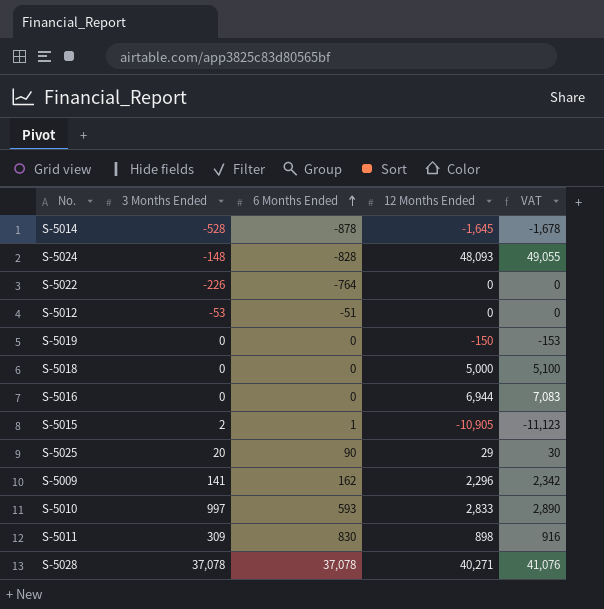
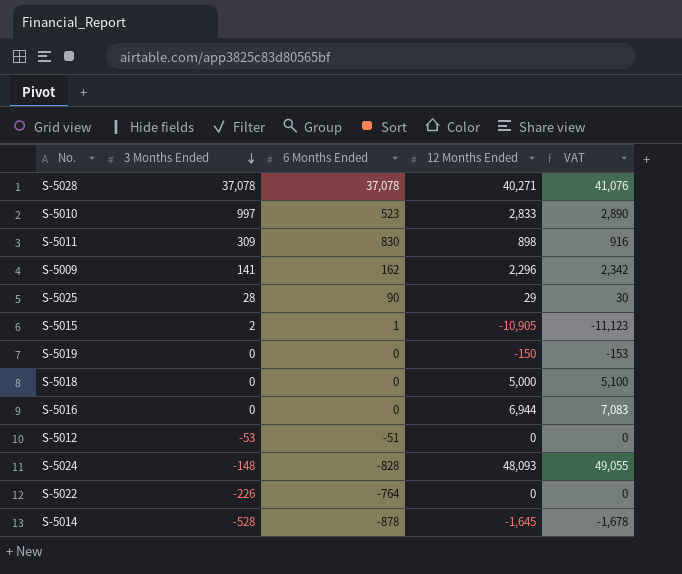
row order: 6 Months Ended ascending -> 3 Months Ended descending
S-5010 | 6 Months Ended: 593 -> 523
S-5025 | 3 Months Ended: 20 -> 28

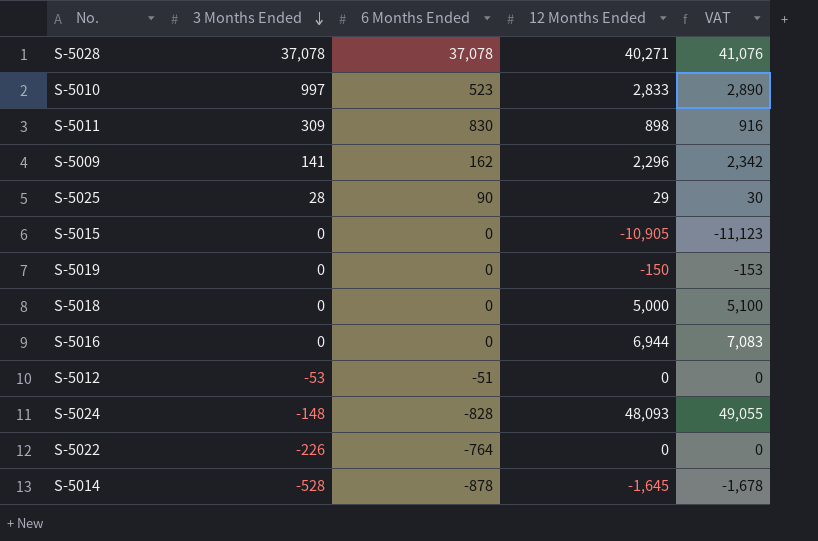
S-5015 | 3 Months Ended: 2 -> 0
S-5015 | 6 Months Ended: 1 -> 0

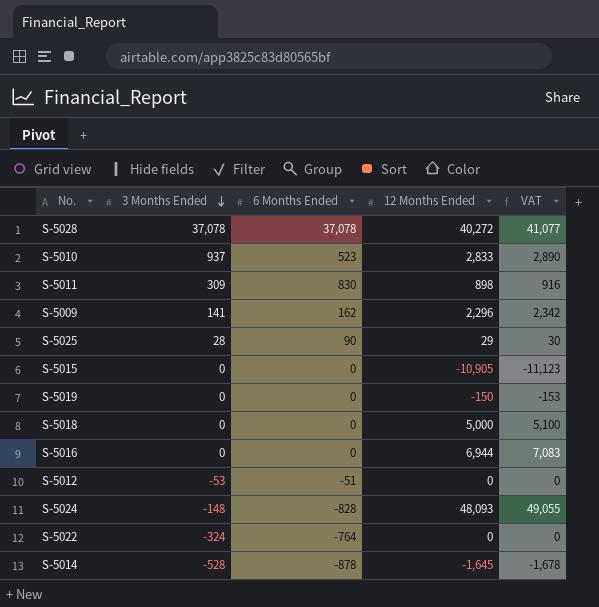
S-5028 | 12 Months Ended: 40,271 -> 40,272
S-5028 | VAT: 41,076 -> 41,077
S-5010 | 3 Months Ended: 997 -> 937
S-5022 | 3 Months Ended: -226 -> -324

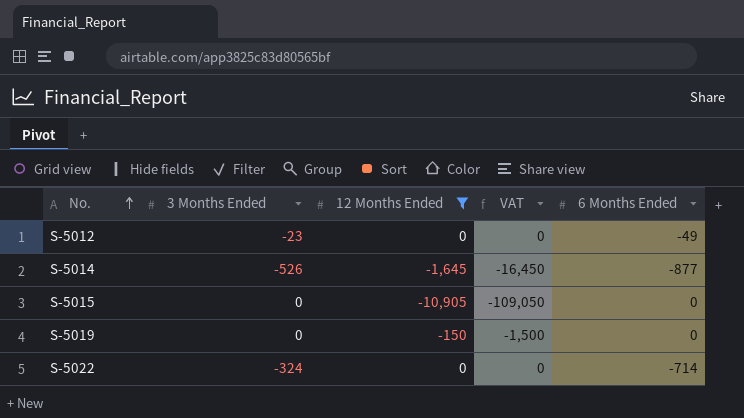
filter: none -> 12 Months Ended <= 0
row order: 3 Months Ended descending -> No. ascending
column VAT | formula: [12 Months Ended] * 1.02 -> [12 Months Ended] * 10
column 6 Months Ended | position: 3 -> 5
S-5012 | 3 Months Ended: -53 -> -23
S-5012 | 6 Months Ended: -51 -> -49
S-5014 | 3 Months Ended: -528 -> -526
S-5014 | 6 Months Ended: -878 -> -877
S-5022 | 6 Months Ended: -764 -> -714

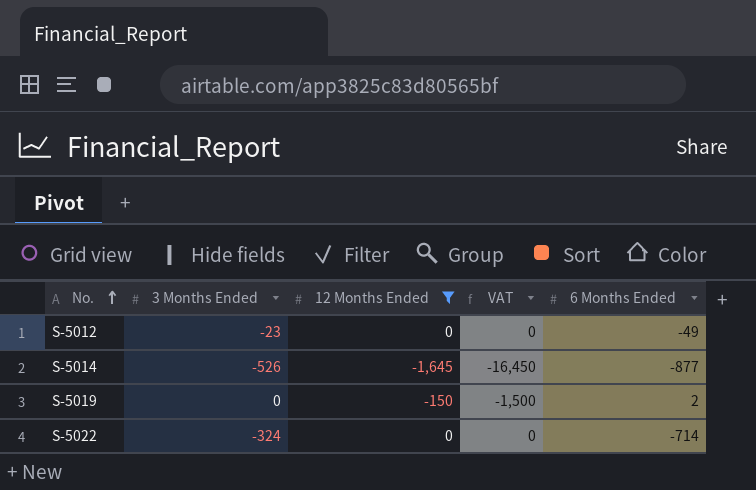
row S-5015: 0 | -10,905 | -109,050 | 0 -> none
S-5019 | 6 Months Ended: 0 -> 2

